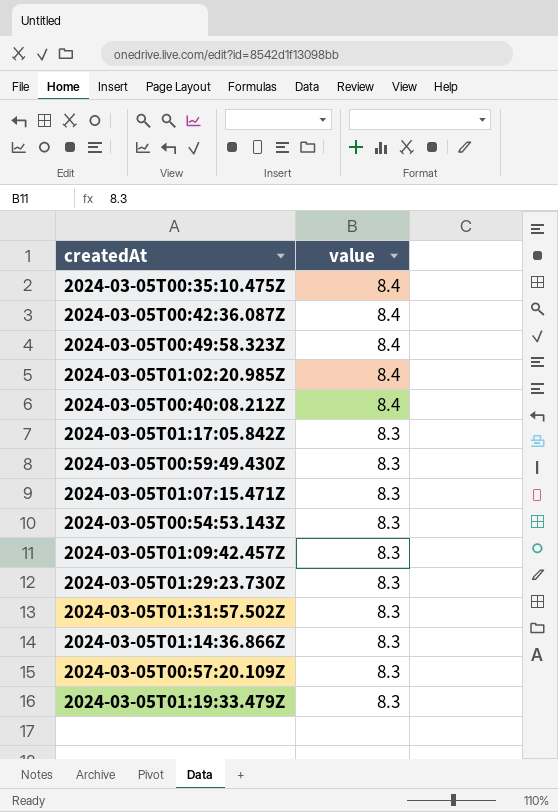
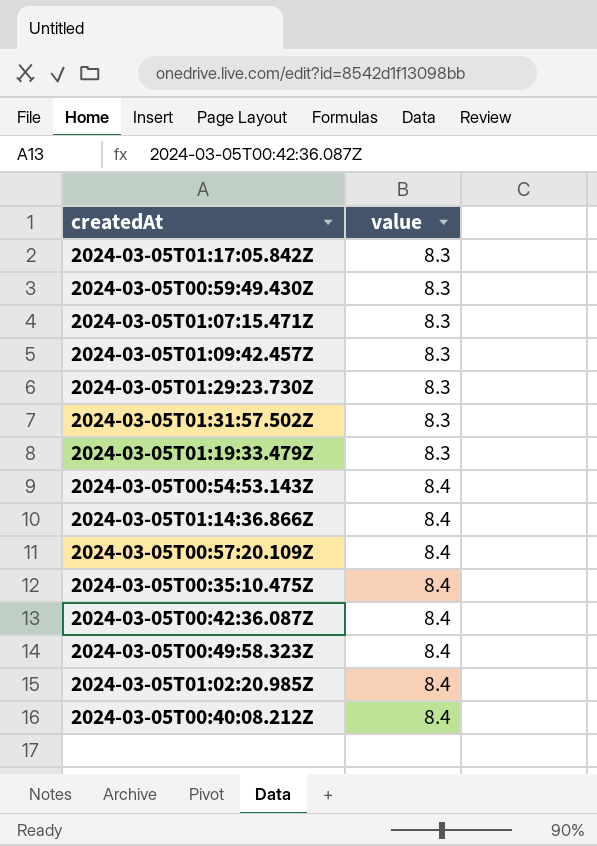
row order: value descending -> value ascending
2024-03-05T00:54:53.143Z | value: 8.3 -> 8.4
2024-03-05T01:14:36.866Z | value: 8.3 -> 8.4
2024-03-05T00:57:20.109Z | value: 8.3 -> 8.4

